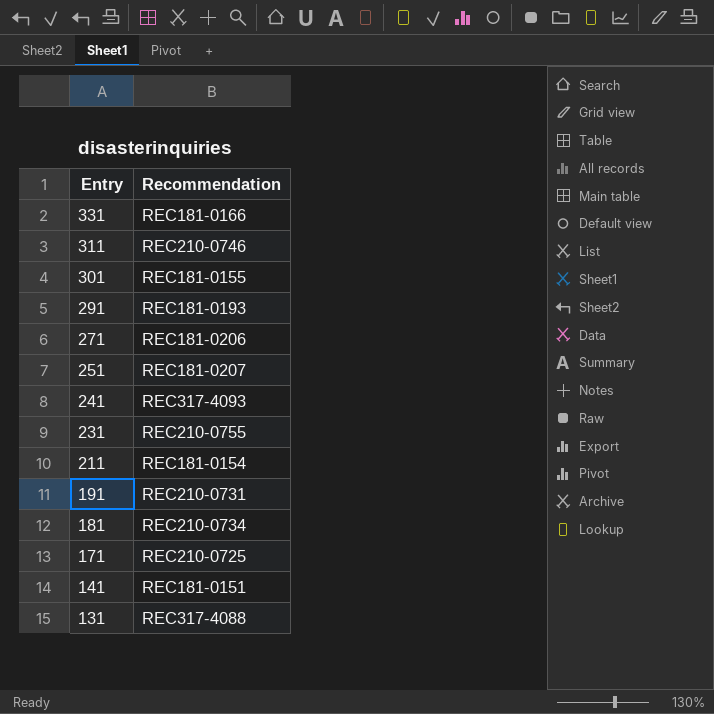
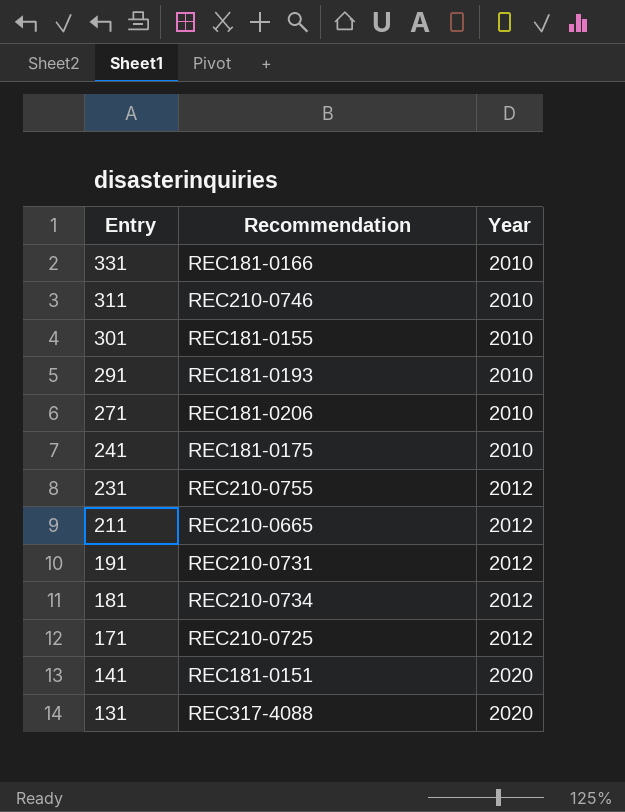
column Year | position: none -> 3
row 251: REC181-0207 -> none
241 | Recommendation: REC317-4093 -> REC181-0175
211 | Recommendation: REC181-0154 -> REC210-0665

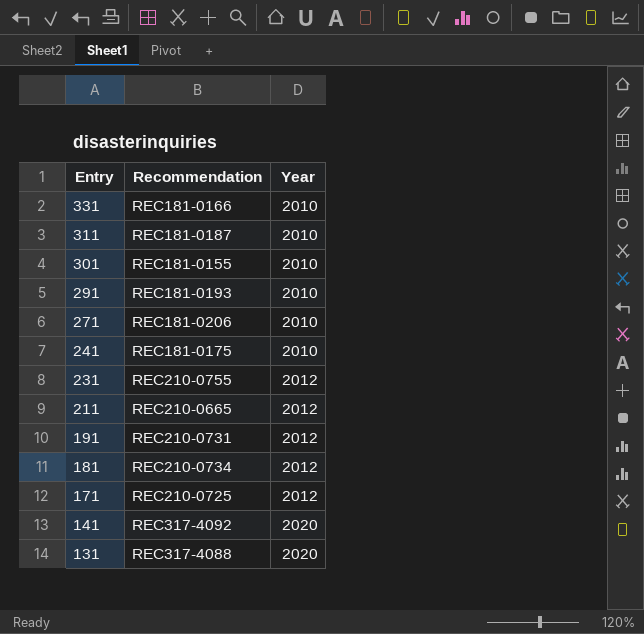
311 | Recommendation: REC210-0746 -> REC181-0187
141 | Recommendation: REC181-0151 -> REC317-4092

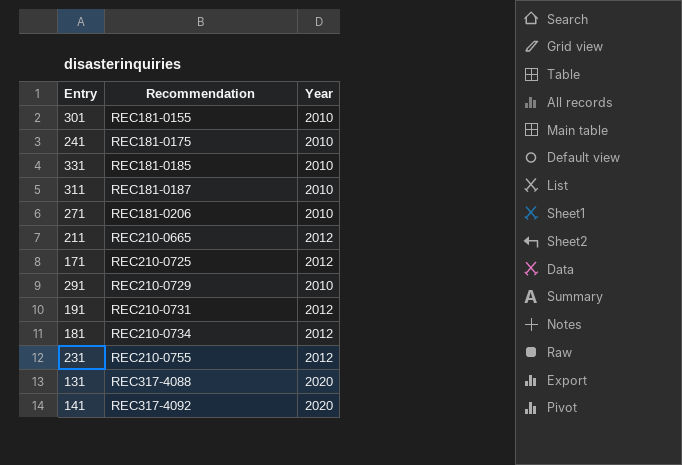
row order: Entry descending -> Recommendation ascending
331 | Recommendation: REC181-0166 -> REC181-0185
291 | Recommendation: REC181-0193 -> REC210-0729

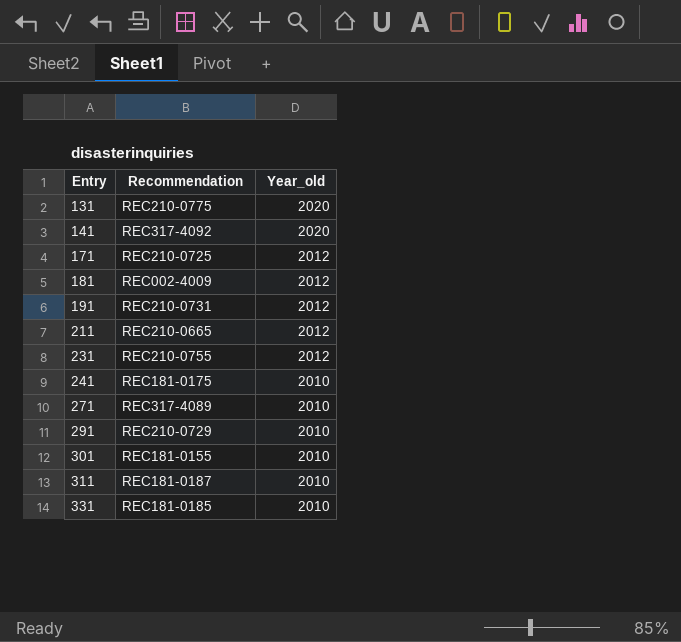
row order: Recommendation ascending -> Entry ascending
column name: Year -> Year_old
131 | Recommendation: REC317-4088 -> REC210-0775
181 | Recommendation: REC210-0734 -> REC002-4009
271 | Recommendation: REC181-0206 -> REC317-4089

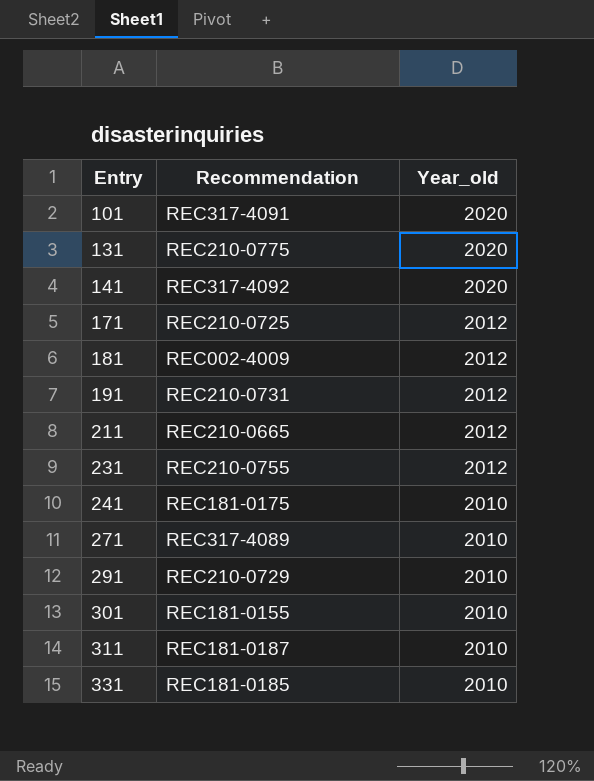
row 101: none -> REC317-4091 | 2020

